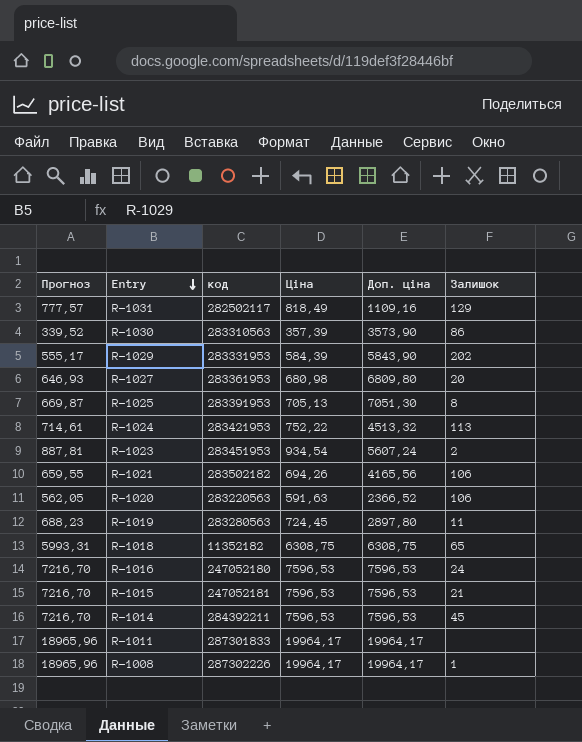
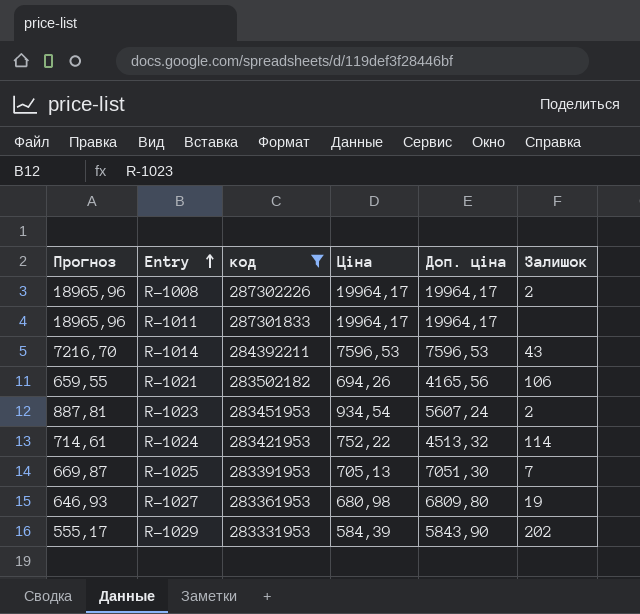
filter: none -> код >= 283331953
row order: Entry descending -> Entry ascending
R-1008 | Залишок: 1 -> 2
R-1014 | Залишок: 45 -> 43
R-1024 | Залишок: 113 -> 114
R-1025 | Залишок: 8 -> 7
R-1027 | Залишок: 20 -> 19

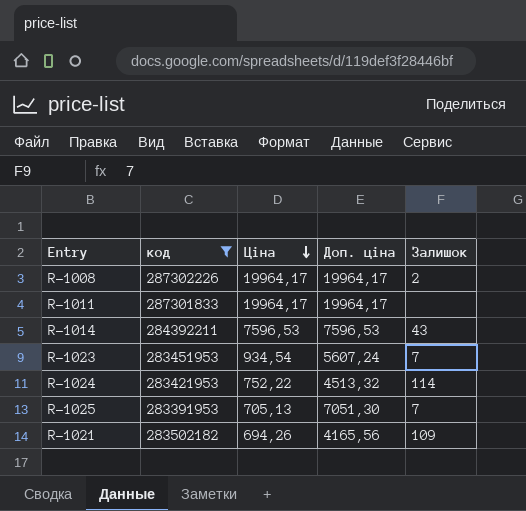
row order: Entry ascending -> Ціна descending
column Прогноз | formula: [Ціна] * 0,95 -> none
row R-1027: 646,93 | 283361953 | 680,98 | 6809,80 | 19 -> none
row R-1029: 555,17 | 283331953 | 584,39 | 5843,90 | 202 -> none
R-1023 | Залишок: 2 -> 7
R-1021 | Залишок: 106 -> 109

